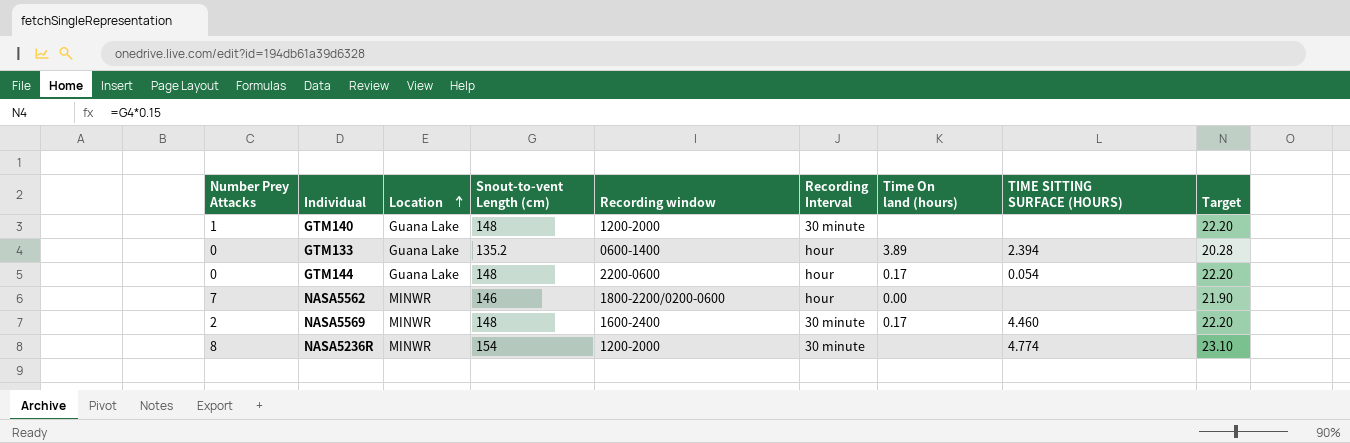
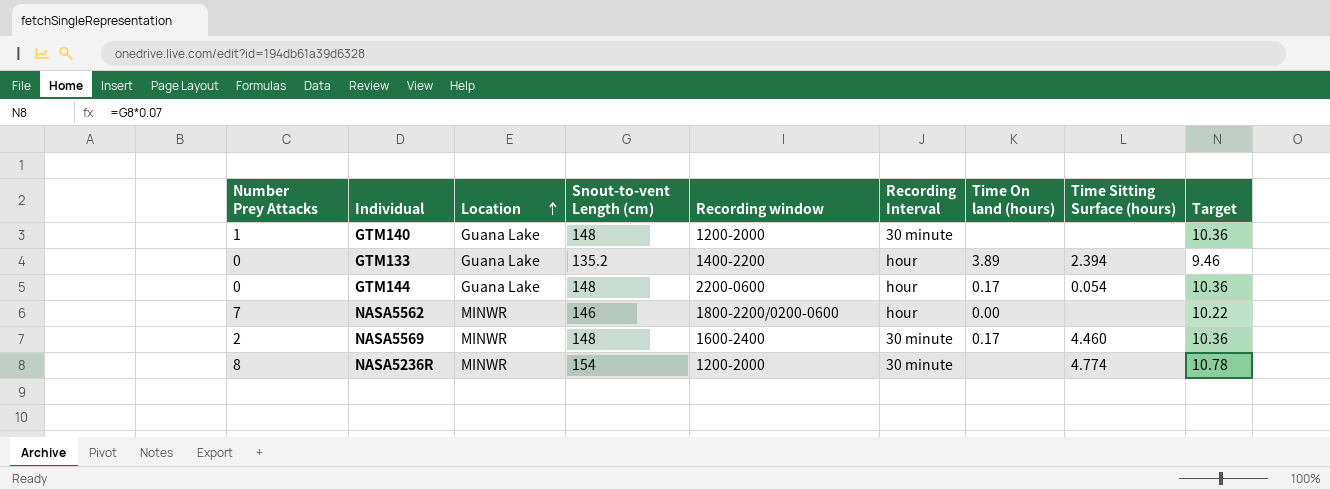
column name: TIME SITTING SURFACE (HOURS) -> Time Sitting Surface (hours)
column Target | formula: [Snout-to-vent Length (cm)] * 0.15 -> [Snout-to-vent Length (cm)] * 0.07
GTM133 | Recording window: 0600-1400 -> 1400-2200

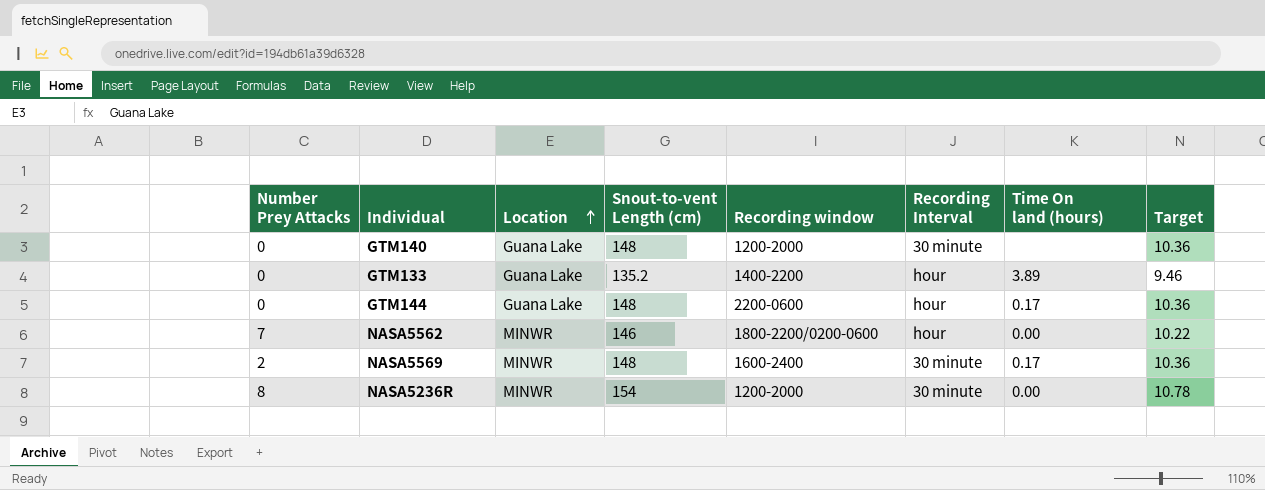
column Time Sitting Surface (hours) | position: 8 -> none
GTM140 | Number Prey Attacks: 1 -> 0
NASA5236R | Time On land (hours): none -> 0.00

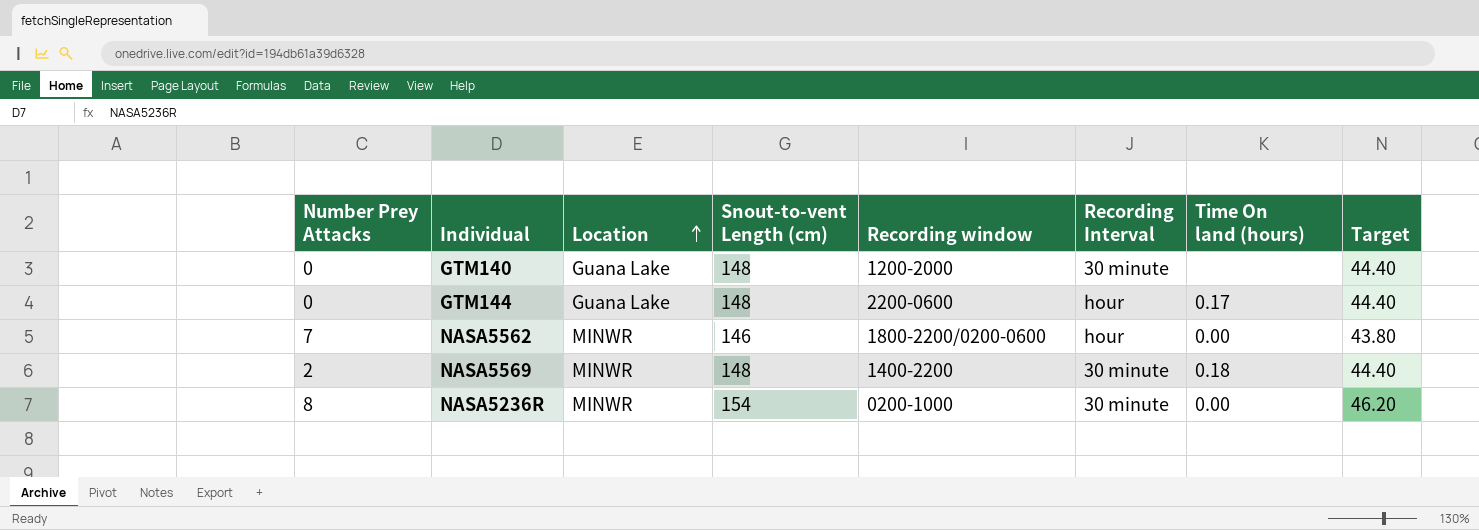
column Target | formula: [Snout-to-vent Length (cm)] * 0.07 -> [Snout-to-vent Length (cm)] * 0.3
row GTM133: 0 | Guana Lake | 135.2 | 1400-2200 | hour | 3.89 | 9.46 -> none
NASA5569 | Recording window: 1600-2400 -> 1400-2200
NASA5569 | Time On land (hours): 0.17 -> 0.18
NASA5236R | Recording window: 1200-2000 -> 0200-1000

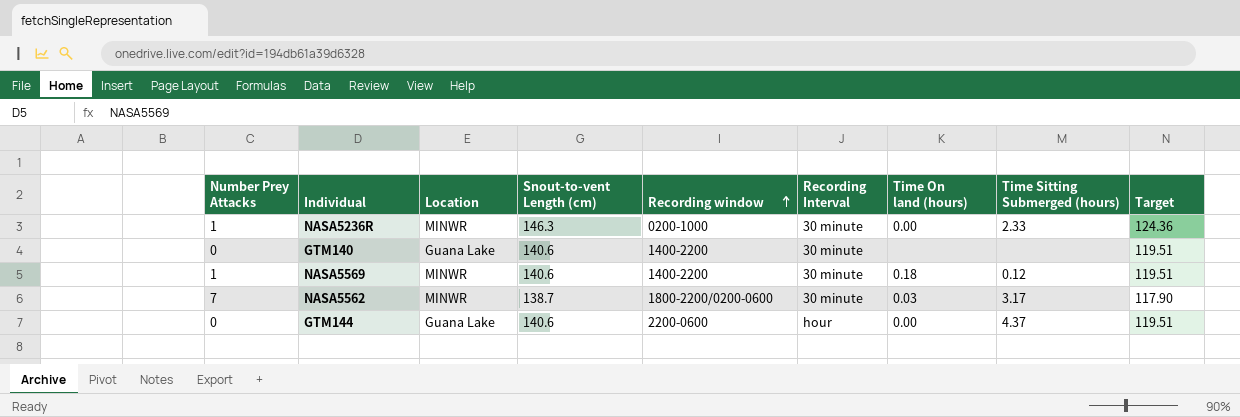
row order: Location ascending -> Recording window ascending
column Time Sitting Submerged (hours) | position: none -> 8
column Target | formula: [Snout-to-vent Length (cm)] * 0.3 -> [Snout-to-vent Length (cm)] * 0.85
NASA5236R | Number Prey Attacks: 8 -> 1
NASA5236R | Snout-to-vent Length (cm): 154 -> 146.3
GTM140 | Snout-to-vent Length (cm): 148 -> 140.6
GTM140 | Recording window: 1200-2000 -> 1400-2200
NASA5569 | Number Prey Attacks: 2 -> 1
NASA5569 | Snout-to-vent Length (cm): 148 -> 140.6
NASA5562 | Snout-to-vent Length (cm): 146 -> 138.7
NASA5562 | Recording Interval: hour -> 30 minute
NASA5562 | Time On land (hours): 0.00 -> 0.03
GTM144 | Snout-to-vent Length (cm): 148 -> 140.6
GTM144 | Time On land (hours): 0.17 -> 0.00

